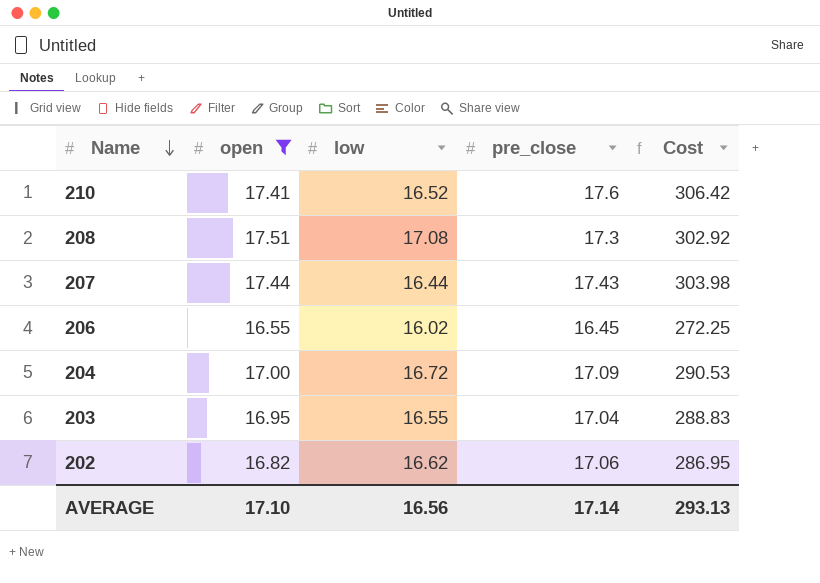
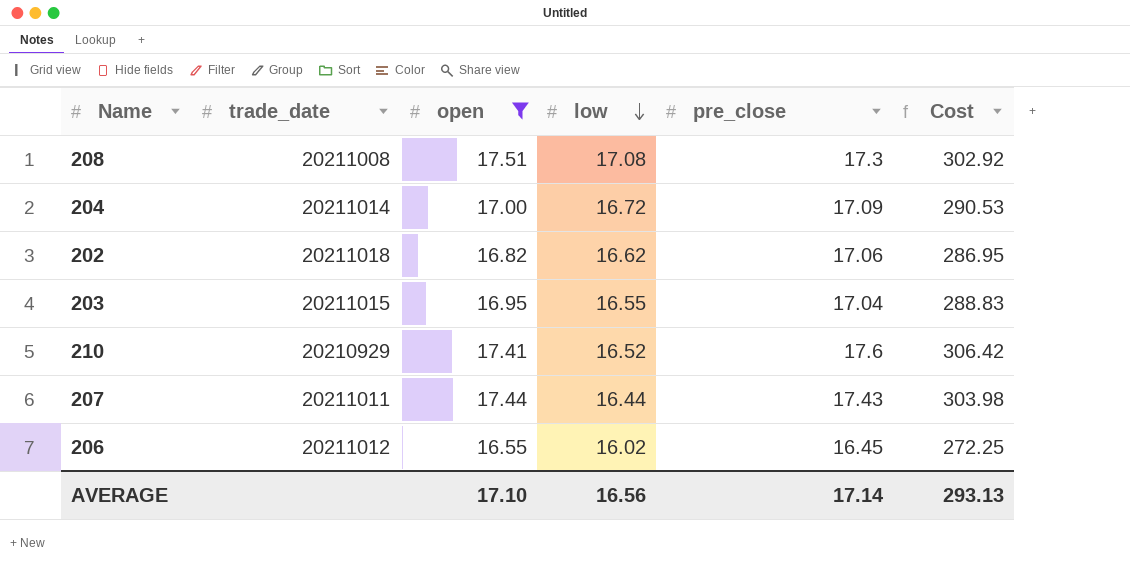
row order: Name descending -> low descending
column trade_date | position: none -> 2

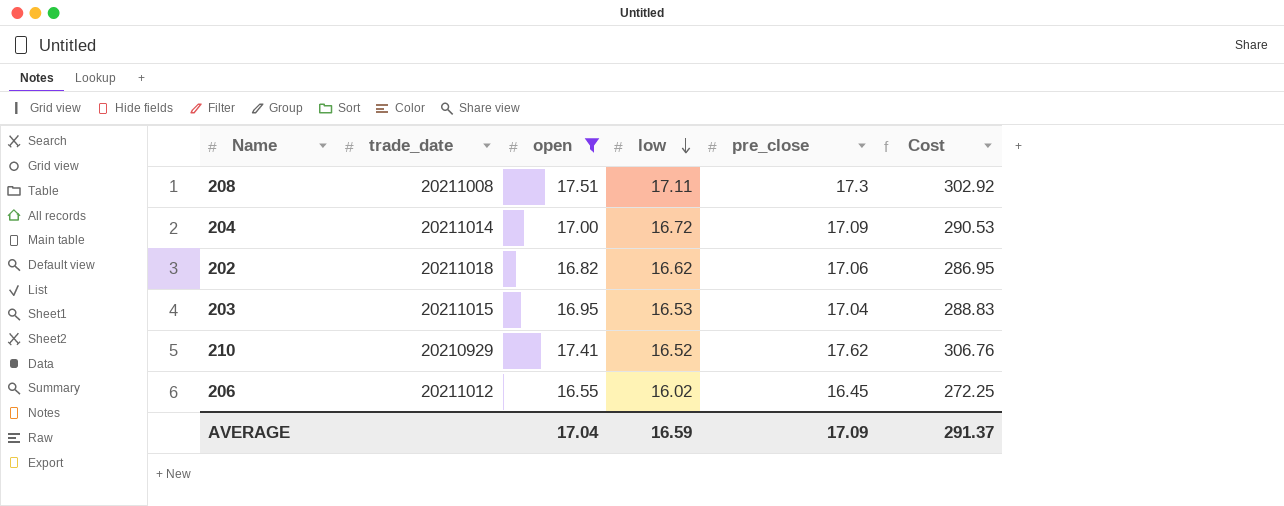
row 207: 20211011 | 17.44 | 16.44 | 17.43 | 303.98 -> none
208 | low: 17.08 -> 17.11
203 | low: 16.55 -> 16.53
210 | pre_close: 17.6 -> 17.62
210 | Cost: 306.42 -> 306.76
AVERAGE | open: 17.10 -> 17.04
AVERAGE | low: 16.56 -> 16.59
AVERAGE | pre_close: 17.14 -> 17.09
AVERAGE | Cost: 293.13 -> 291.37

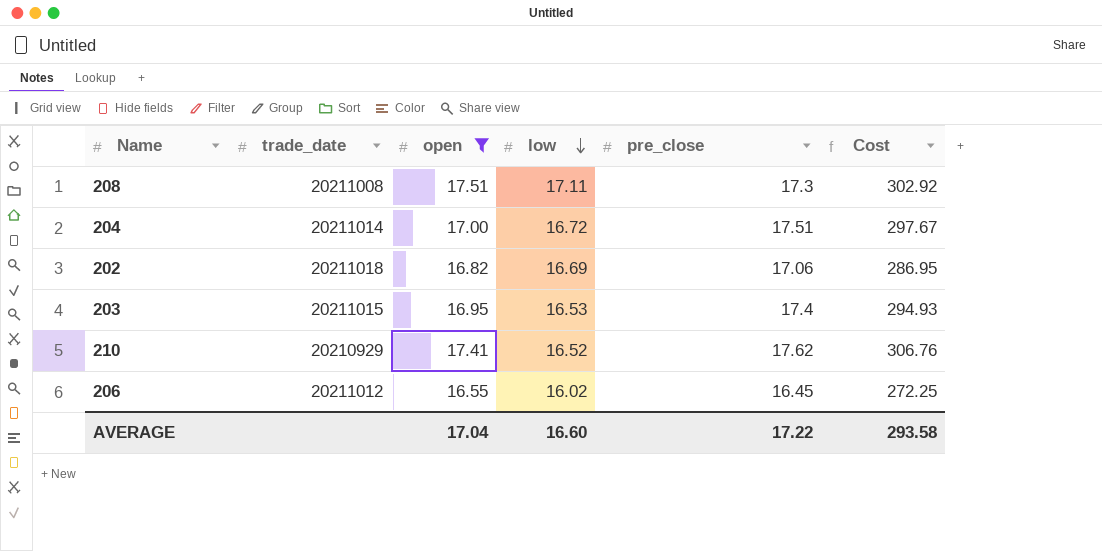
204 | pre_close: 17.09 -> 17.51
204 | Cost: 290.53 -> 297.67
202 | low: 16.62 -> 16.69
203 | pre_close: 17.04 -> 17.4
203 | Cost: 288.83 -> 294.93
AVERAGE | low: 16.59 -> 16.60
AVERAGE | pre_close: 17.09 -> 17.22
AVERAGE | Cost: 291.37 -> 293.58

